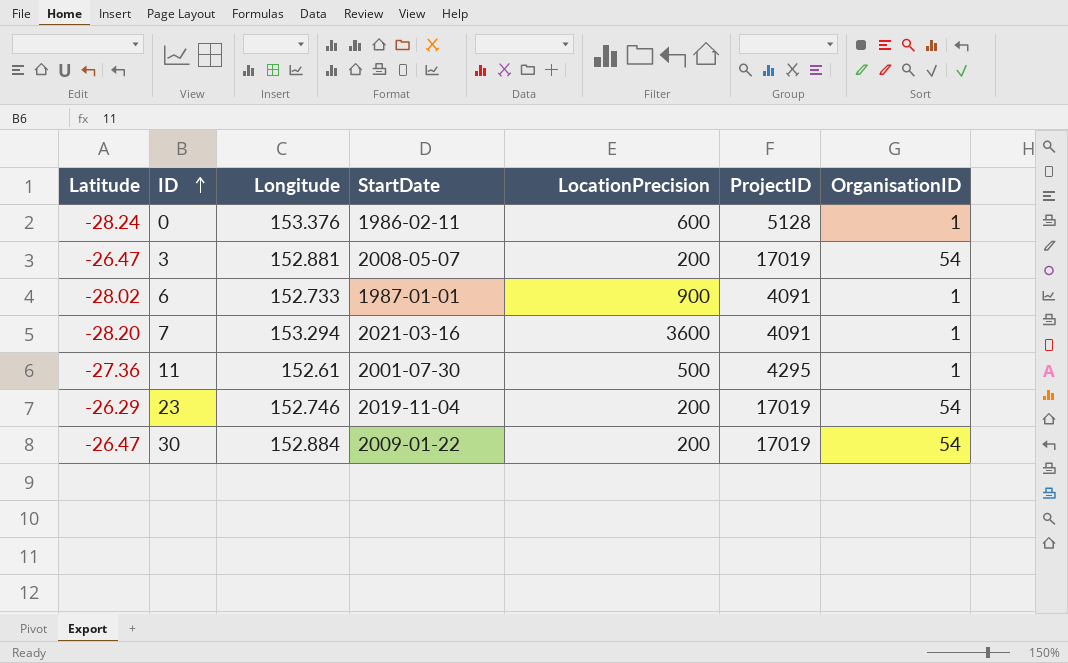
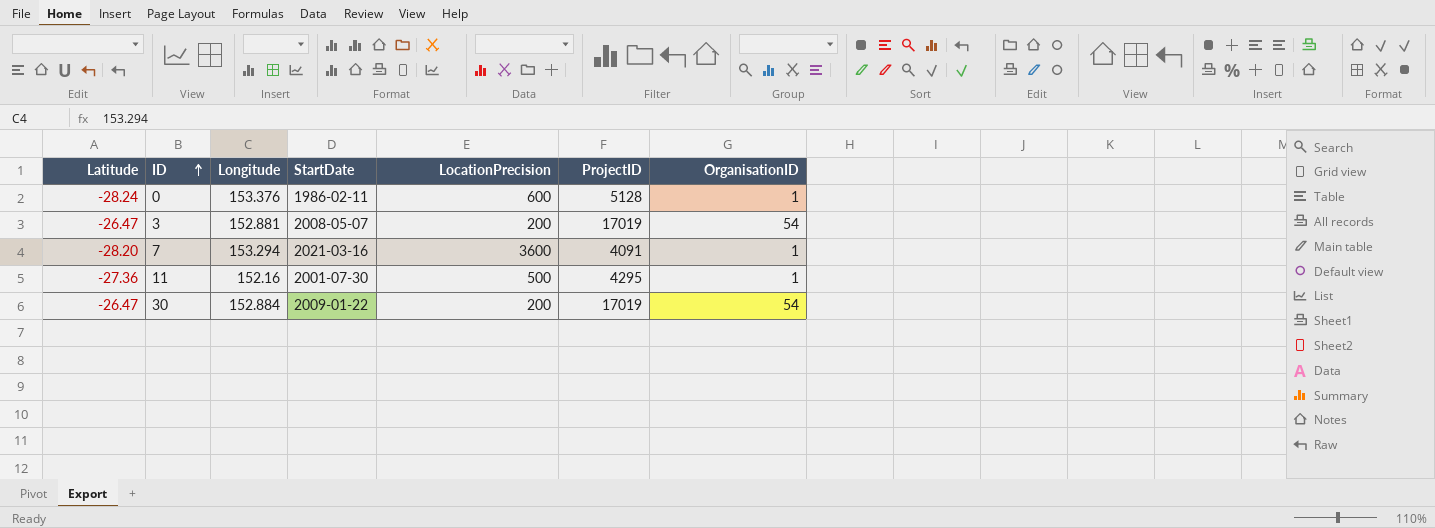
row 6: -28.02 | 152.733 | 1987-01-01 | 900 | 4091 | 1 -> none
row 23: -26.29 | 152.746 | 2019-11-04 | 200 | 17019 | 54 -> none
11 | Longitude: 152.61 -> 152.16

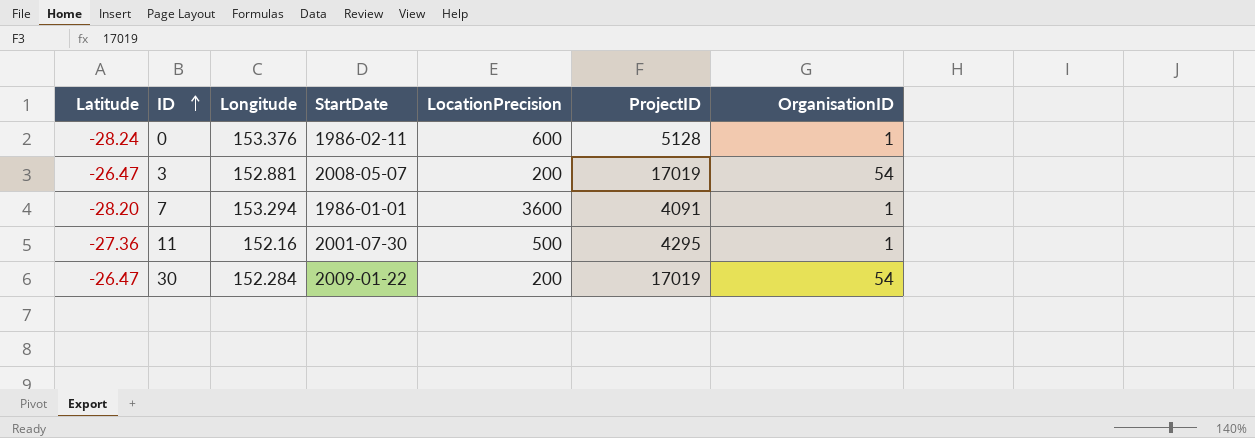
7 | StartDate: 2021-03-16 -> 1986-01-01
30 | Longitude: 152.884 -> 152.284

